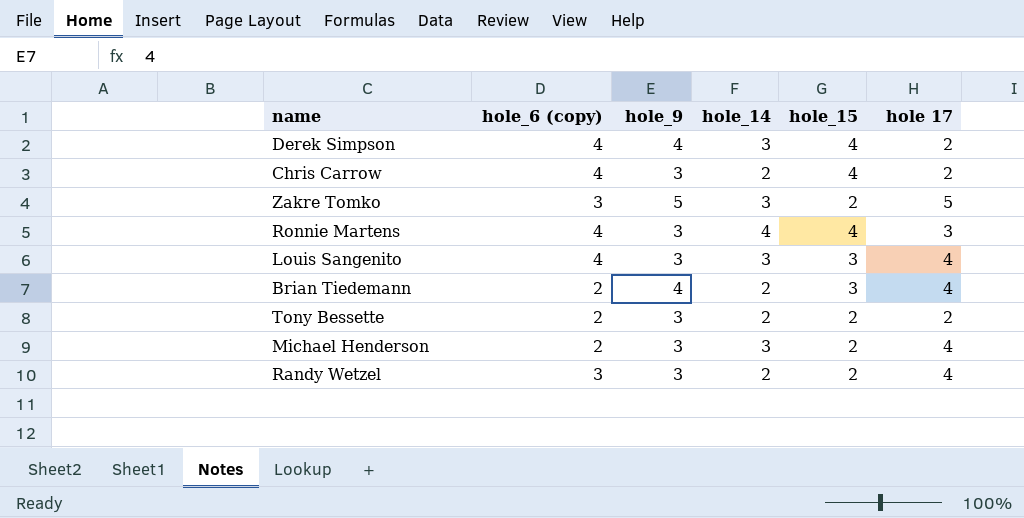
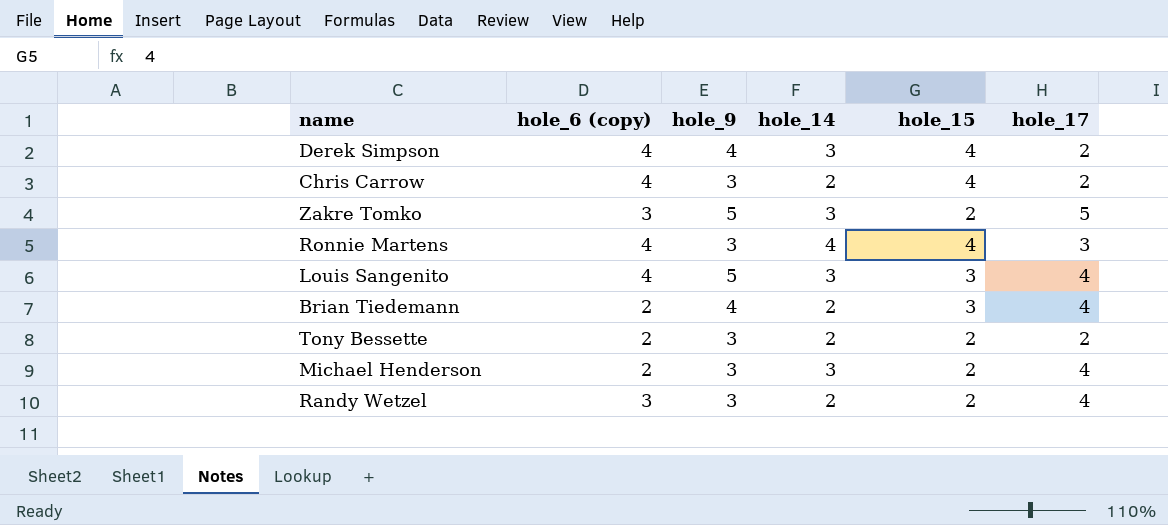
column name: hole 17 -> hole_17
Louis Sangenito | hole_9: 3 -> 5

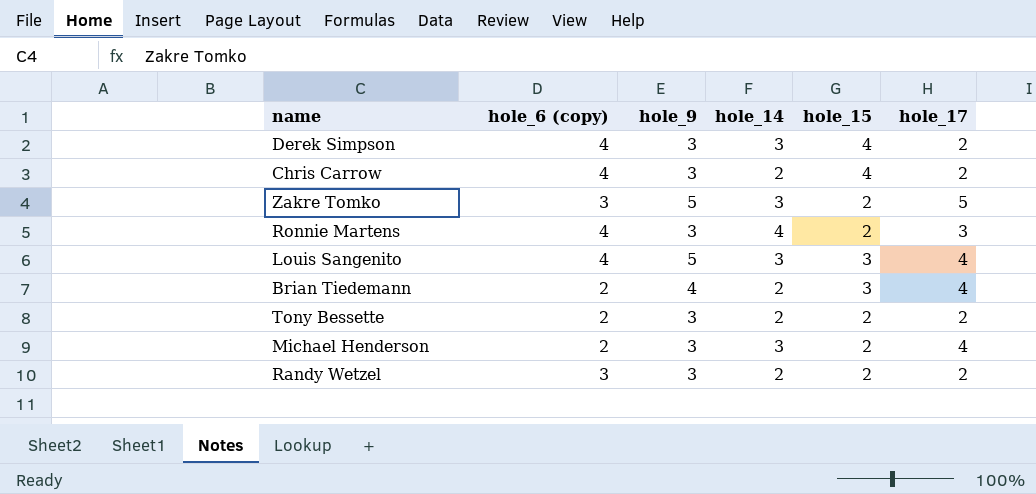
Derek Simpson | hole_9: 4 -> 3
Ronnie Martens | hole_15: 4 -> 2
Randy Wetzel | hole_17: 4 -> 2

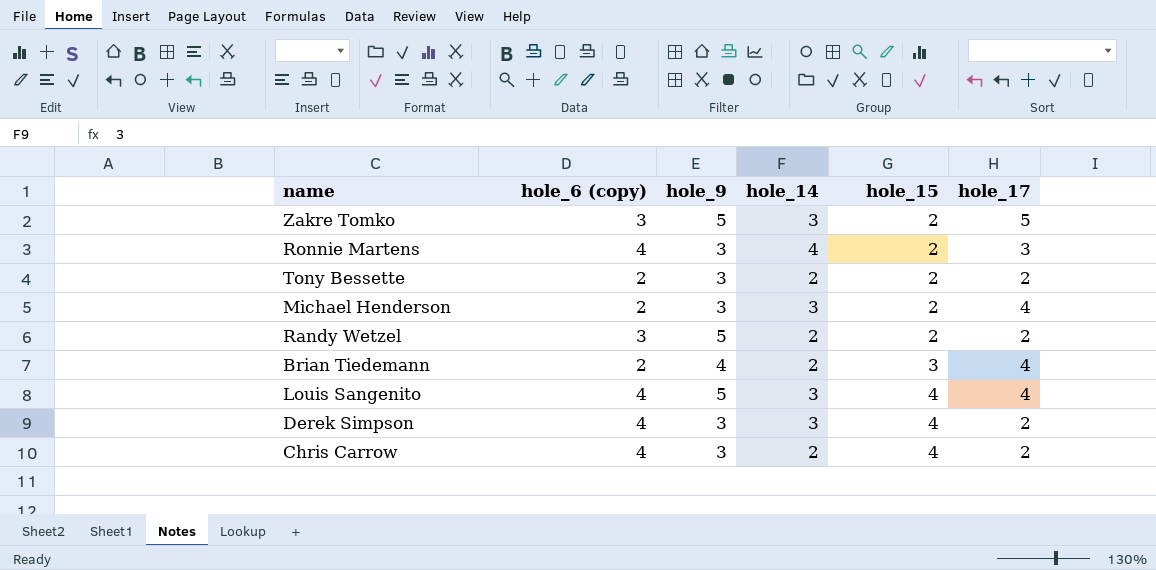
row order: none -> hole_15 ascending
Randy Wetzel | hole_9: 3 -> 5
Louis Sangenito | hole_15: 3 -> 4

